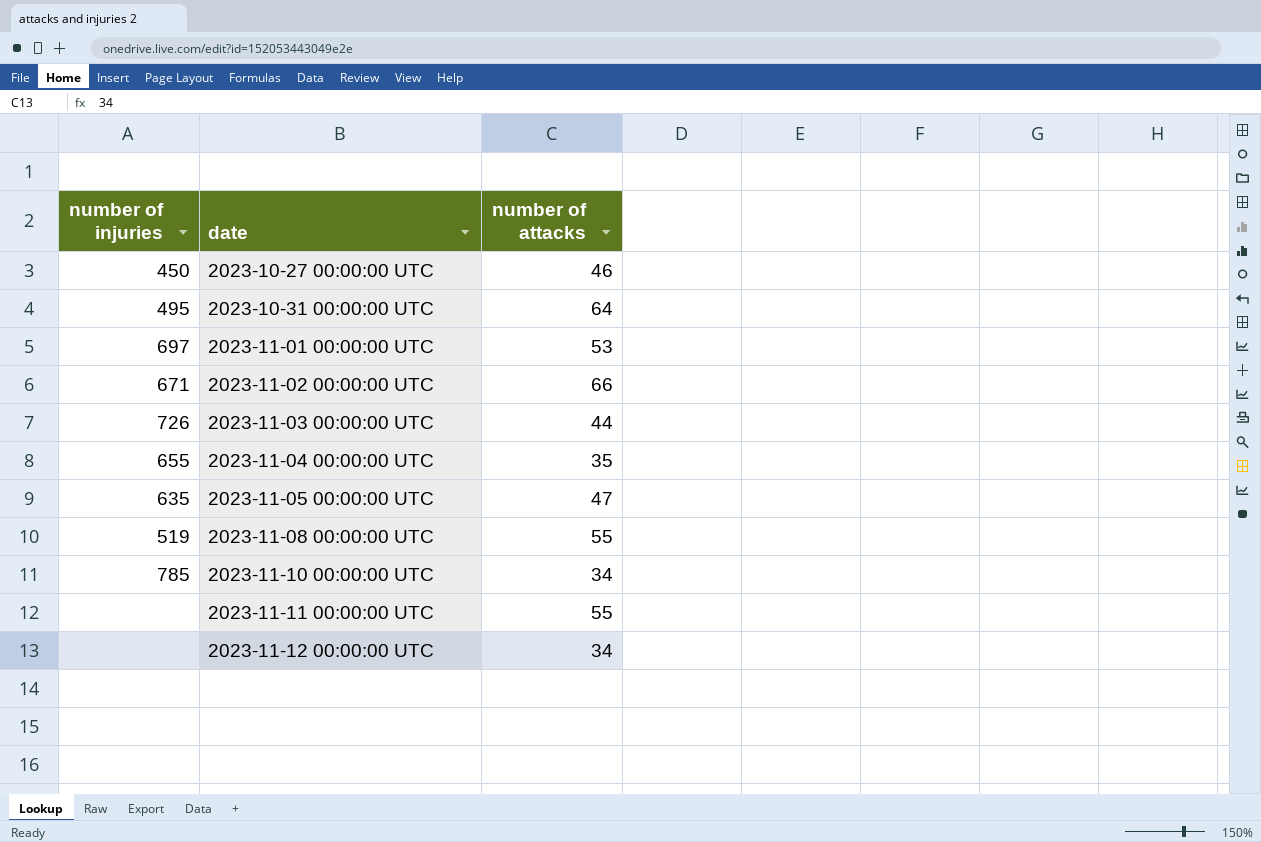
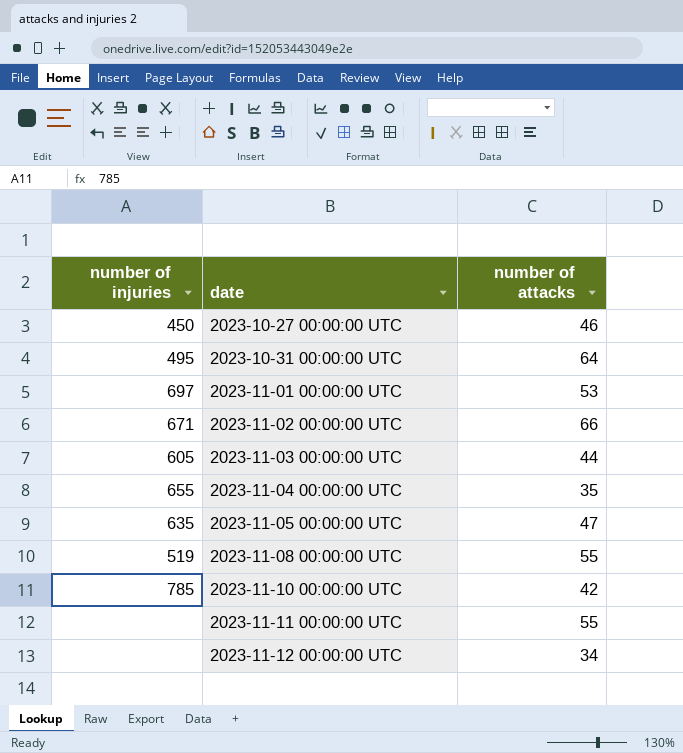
2023-11-03 00:00:00 UTC | number of injuries: 726 -> 605
2023-11-10 00:00:00 UTC | number of attacks: 34 -> 42

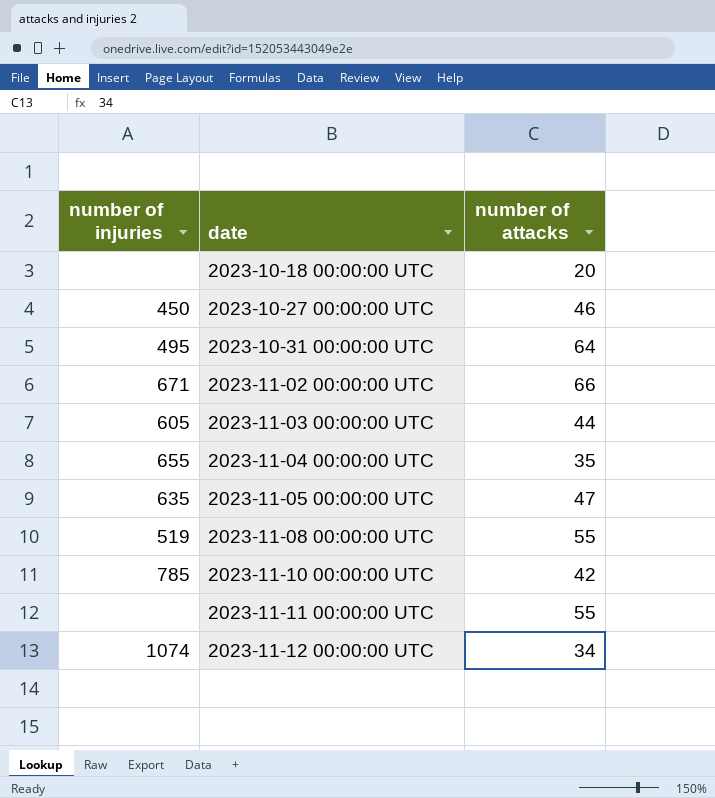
row 2023-11-01 00:00:00 UTC: 697 | 53 -> none
row 2023-10-18 00:00:00 UTC: none -> none | 20
2023-11-12 00:00:00 UTC | number of injuries: none -> 1074

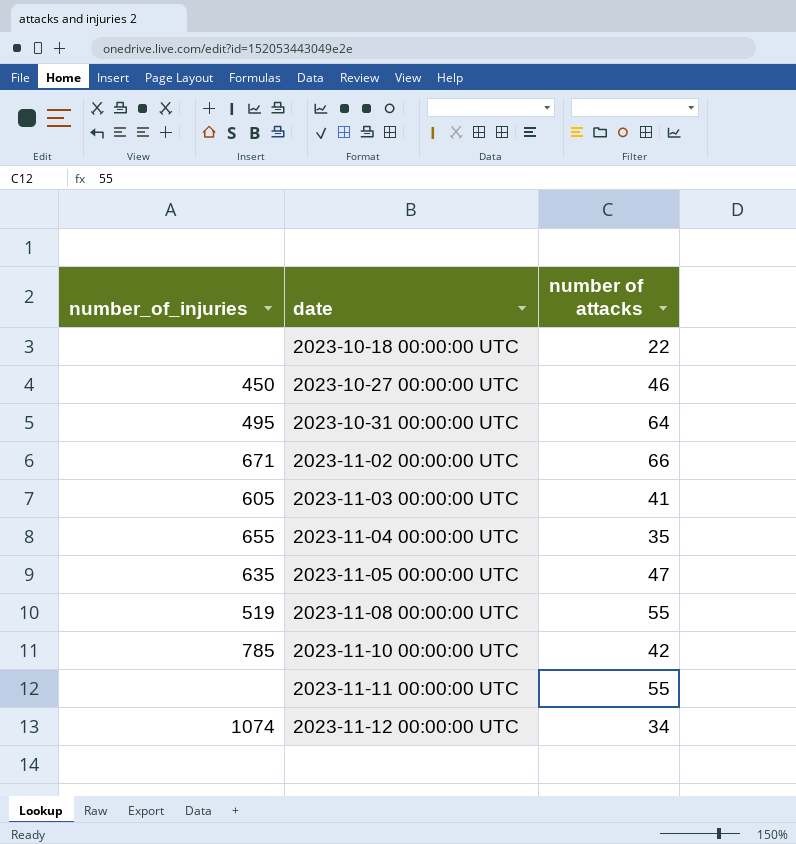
column name: number of injuries -> number_of_injuries
2023-10-18 00:00:00 UTC | number of attacks: 20 -> 22
2023-11-03 00:00:00 UTC | number of attacks: 44 -> 41

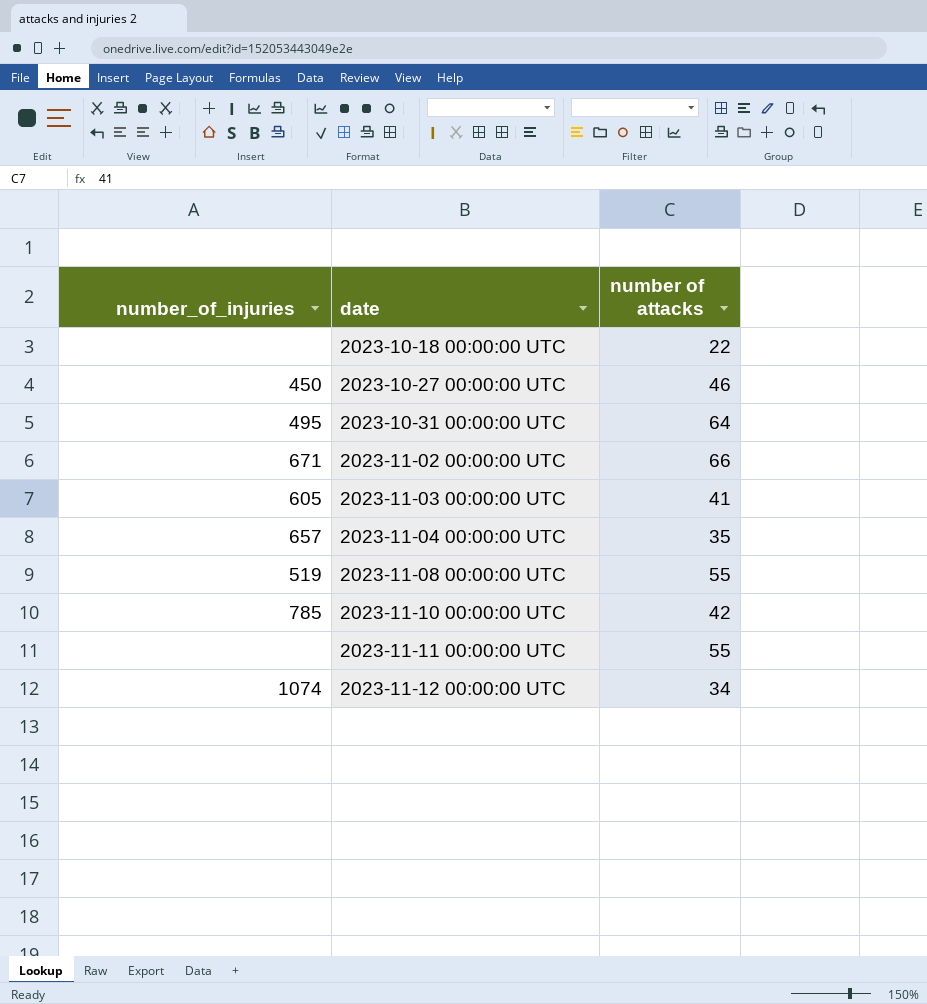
row 2023-11-05 00:00:00 UTC: 635 | 47 -> none
2023-11-04 00:00:00 UTC | number_of_injuries: 655 -> 657

